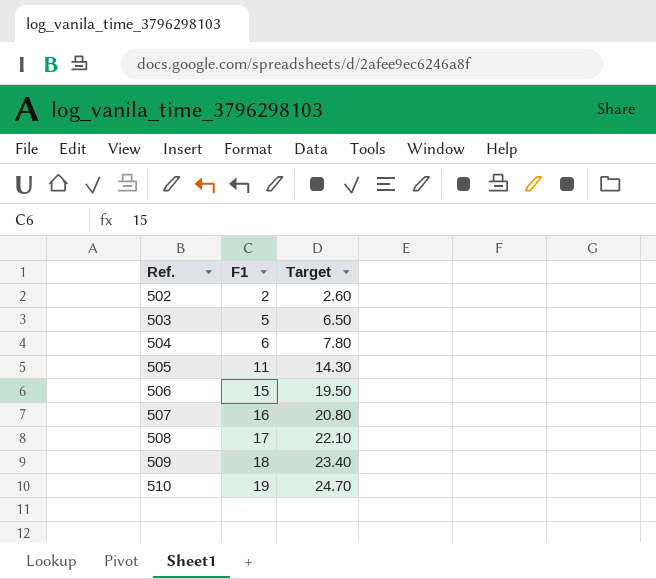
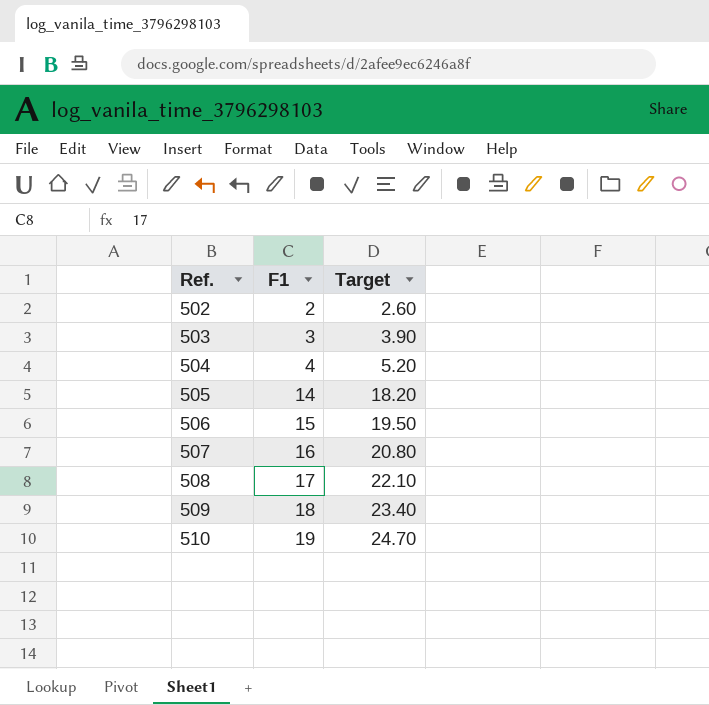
503 | F1: 5 -> 3
503 | Target: 6.50 -> 3.90
504 | F1: 6 -> 4
504 | Target: 7.80 -> 5.20
505 | F1: 11 -> 14
505 | Target: 14.30 -> 18.20

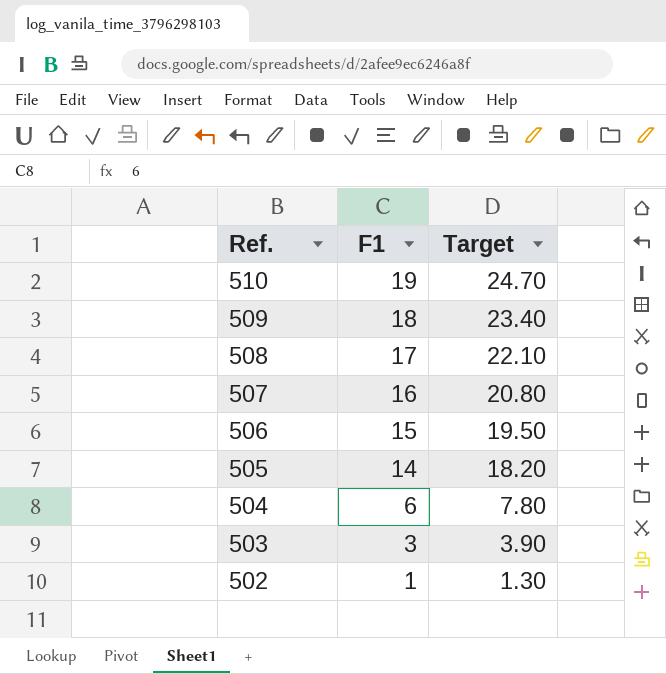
row order: Ref. ascending -> Ref. descending
504 | F1: 4 -> 6
504 | Target: 5.20 -> 7.80
502 | F1: 2 -> 1
502 | Target: 2.60 -> 1.30

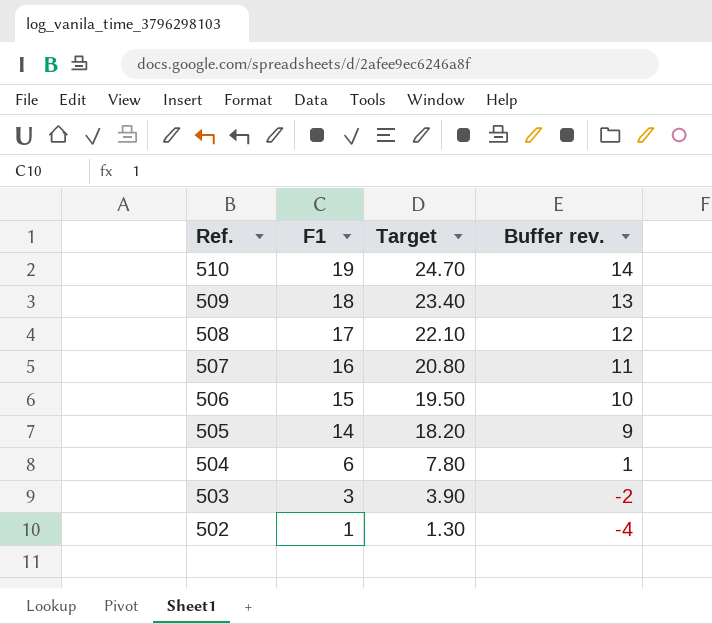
column Buffer rev. | formula: none -> [F1] - 5

